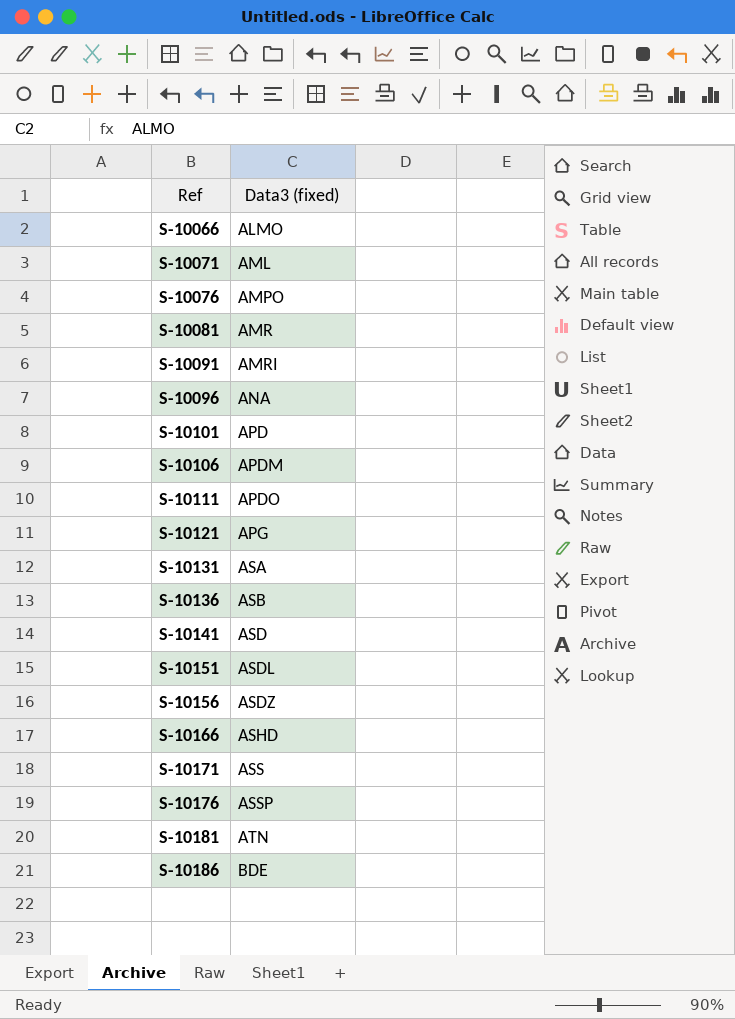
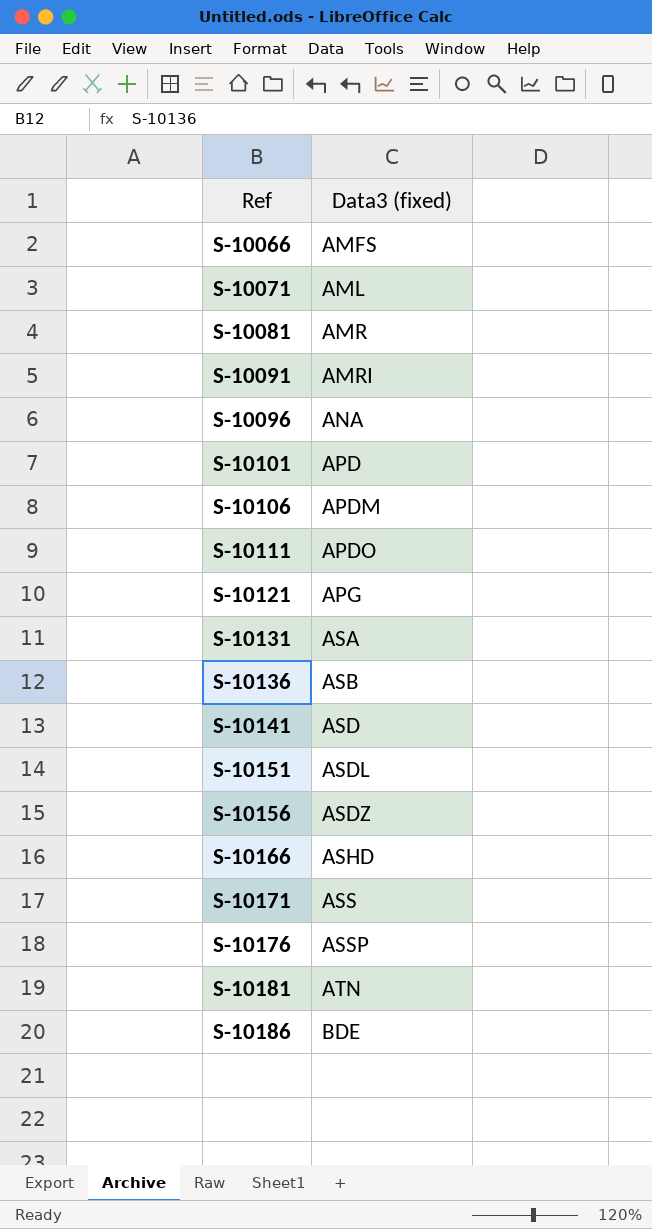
row S-10076: AMPO -> none
S-10066 | Data3 (fixed): ALMO -> AMFS

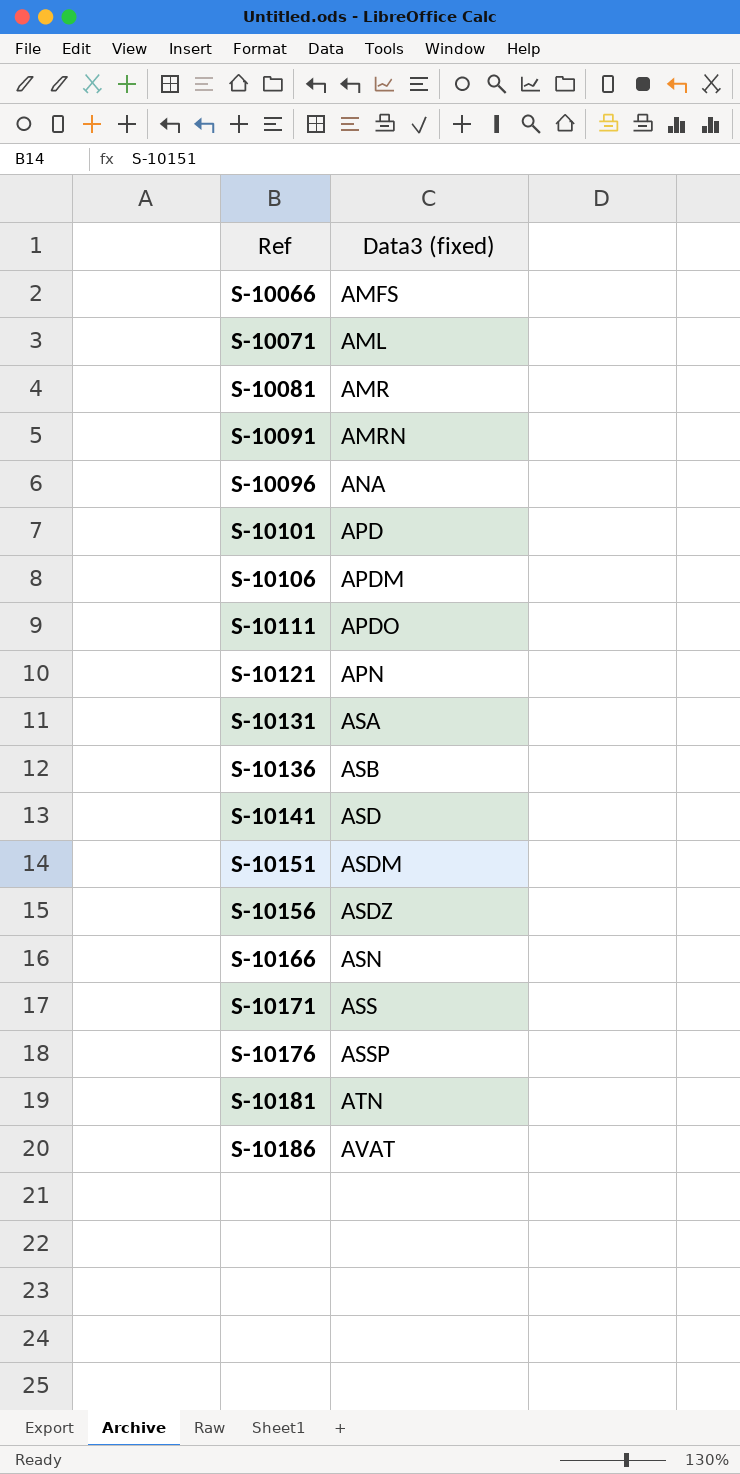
S-10091 | Data3 (fixed): AMRI -> AMRN
S-10121 | Data3 (fixed): APG -> APN
S-10151 | Data3 (fixed): ASDL -> ASDM
S-10166 | Data3 (fixed): ASHD -> ASN
S-10186 | Data3 (fixed): BDE -> AVAT

